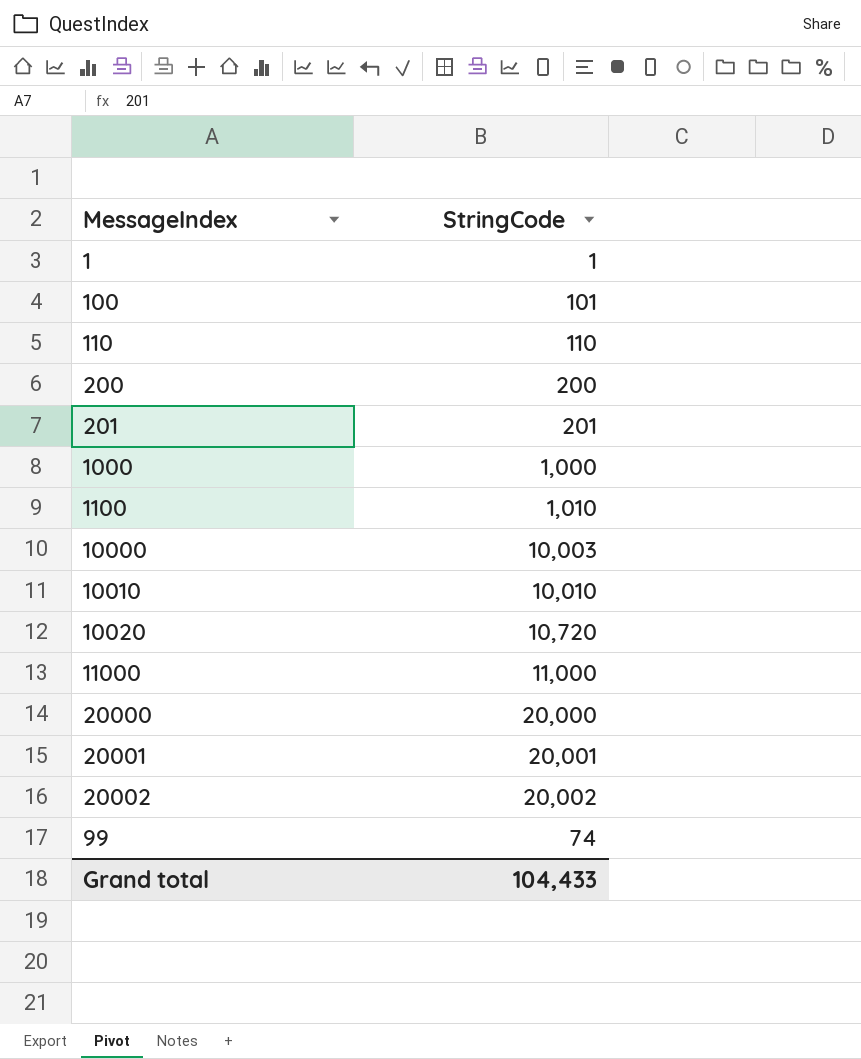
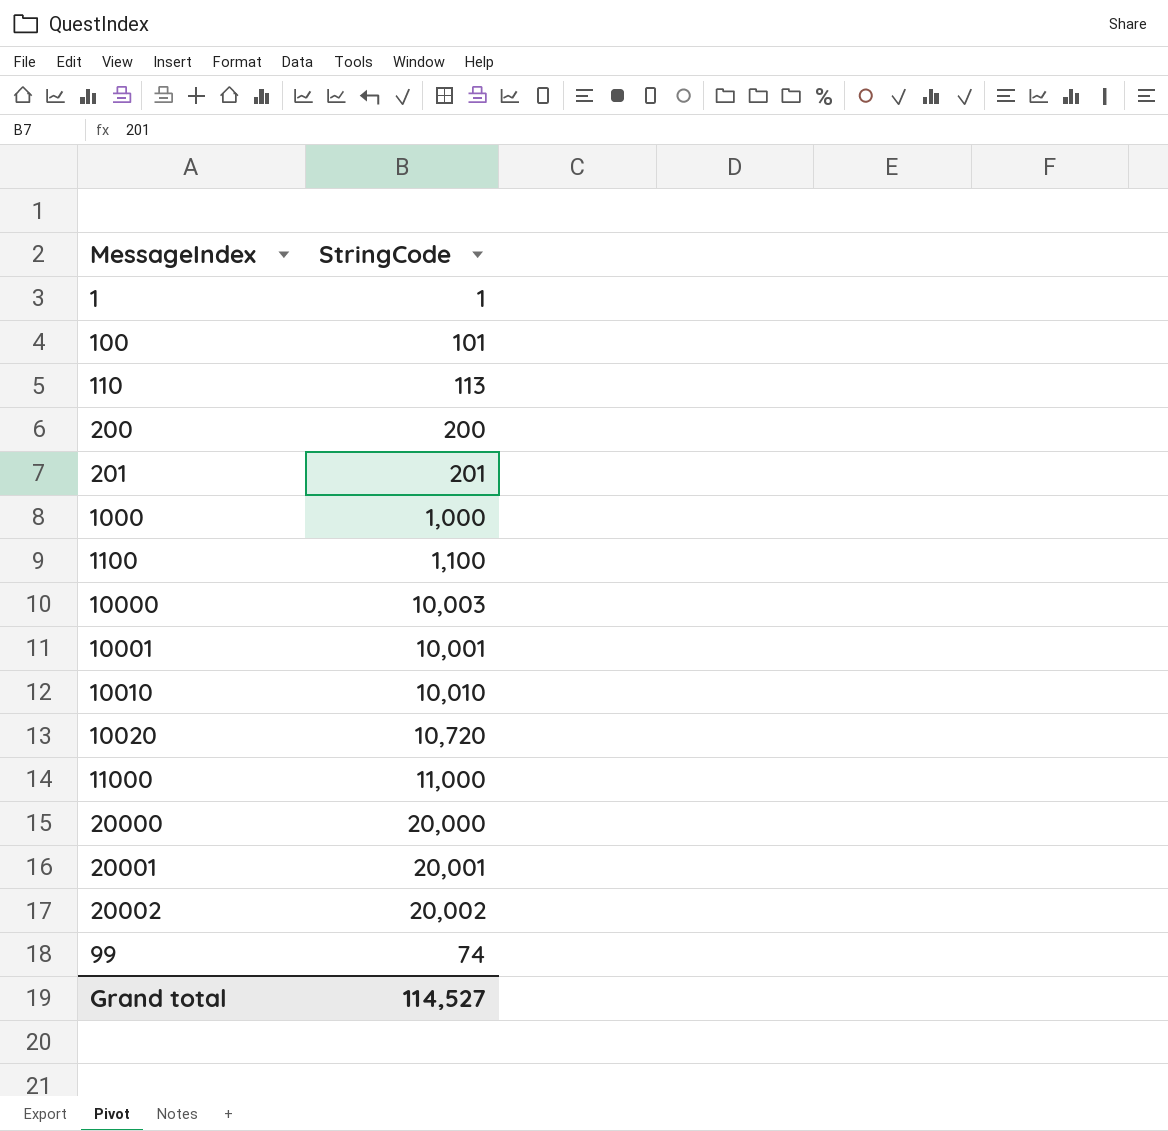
110 | StringCode: 110 -> 113
1100 | StringCode: 1,010 -> 1,100
row 10001: none -> 10,001
Grand total | StringCode: 104,433 -> 114,527

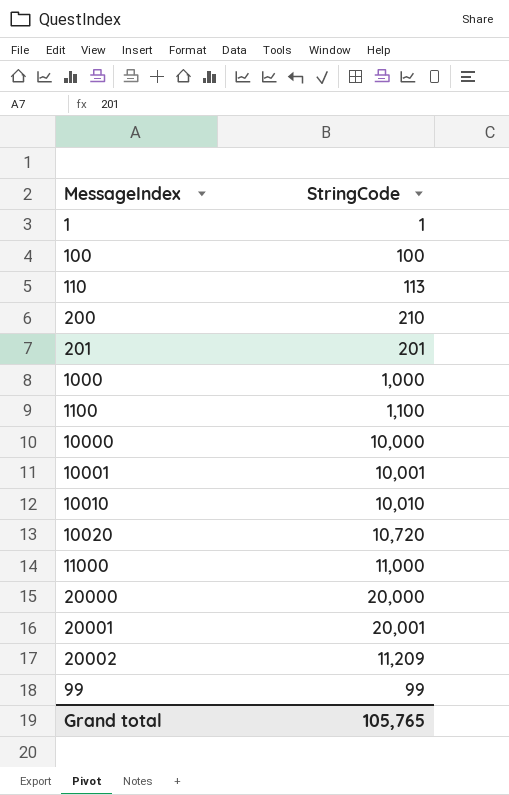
100 | StringCode: 101 -> 100
200 | StringCode: 200 -> 210
10000 | StringCode: 10,003 -> 10,000
20002 | StringCode: 20,002 -> 11,209
99 | StringCode: 74 -> 99
Grand total | StringCode: 114,527 -> 105,765

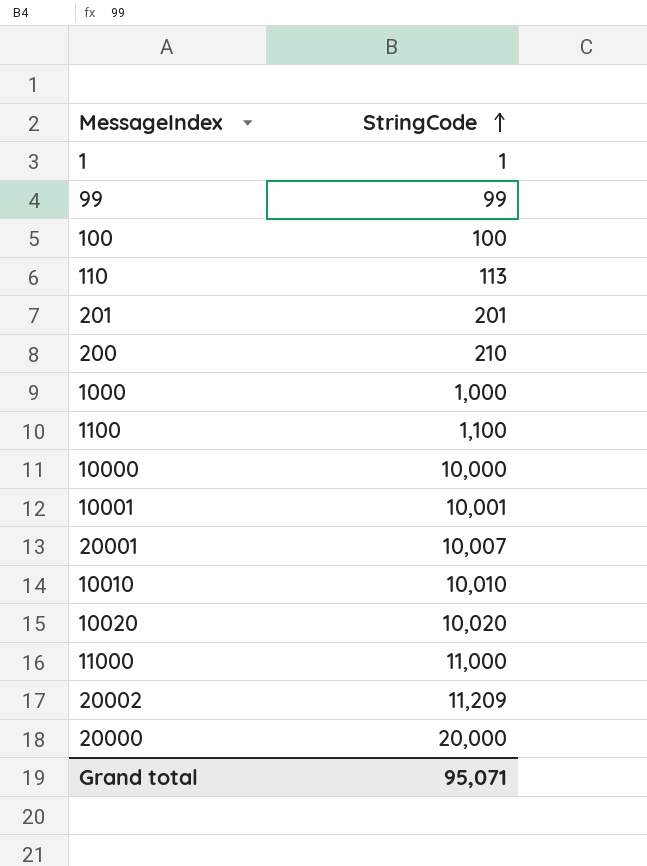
row order: none -> StringCode ascending
20001 | StringCode: 20,001 -> 10,007
10020 | StringCode: 10,720 -> 10,020
Grand total | StringCode: 105,765 -> 95,071

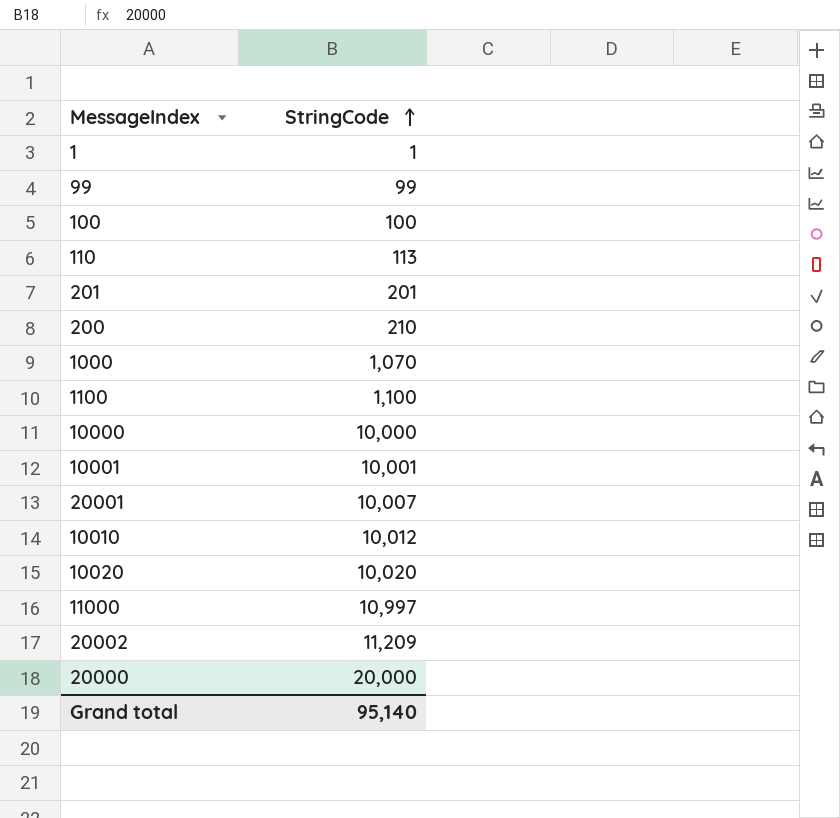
1000 | StringCode: 1,000 -> 1,070
10010 | StringCode: 10,010 -> 10,012
11000 | StringCode: 11,000 -> 10,997
Grand total | StringCode: 95,071 -> 95,140

